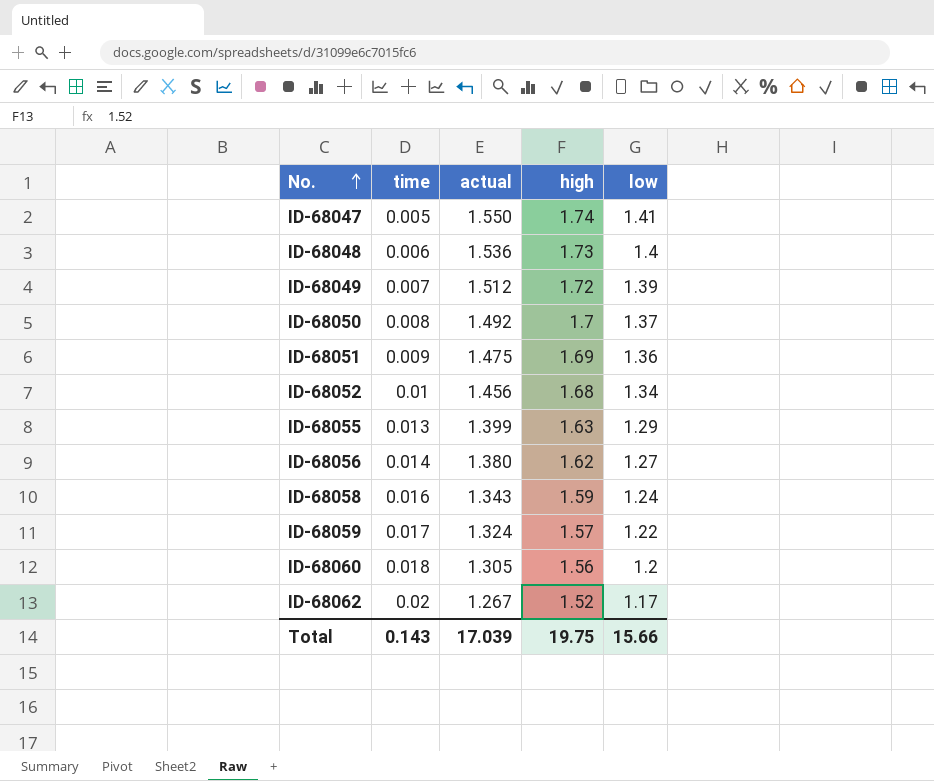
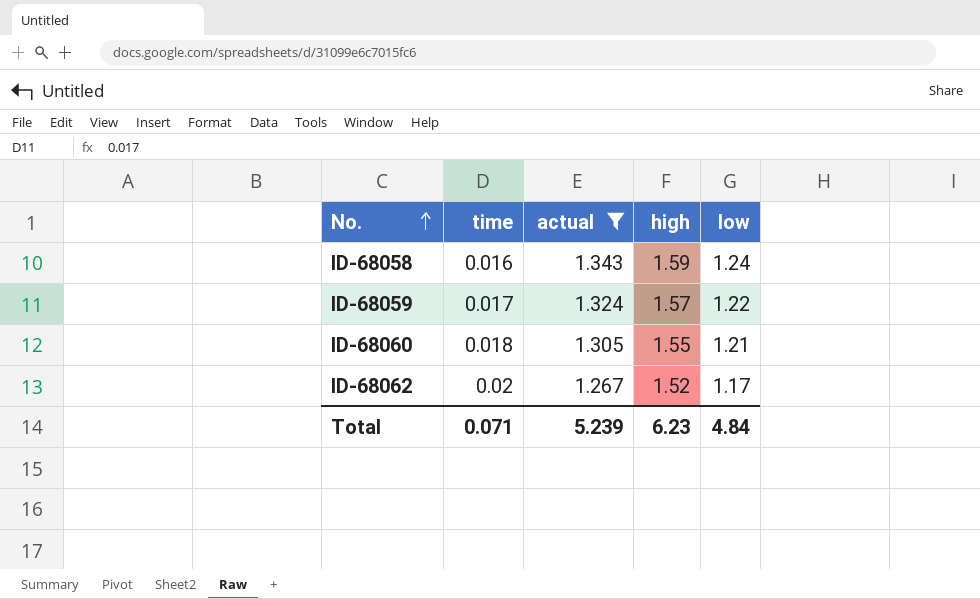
filter: none -> actual <= 1.343
ID-68060 | high: 1.56 -> 1.55
ID-68060 | low: 1.2 -> 1.21
Total | time: 0.143 -> 0.071
Total | actual: 17.039 -> 5.239
Total | high: 19.75 -> 6.23
Total | low: 15.66 -> 4.84

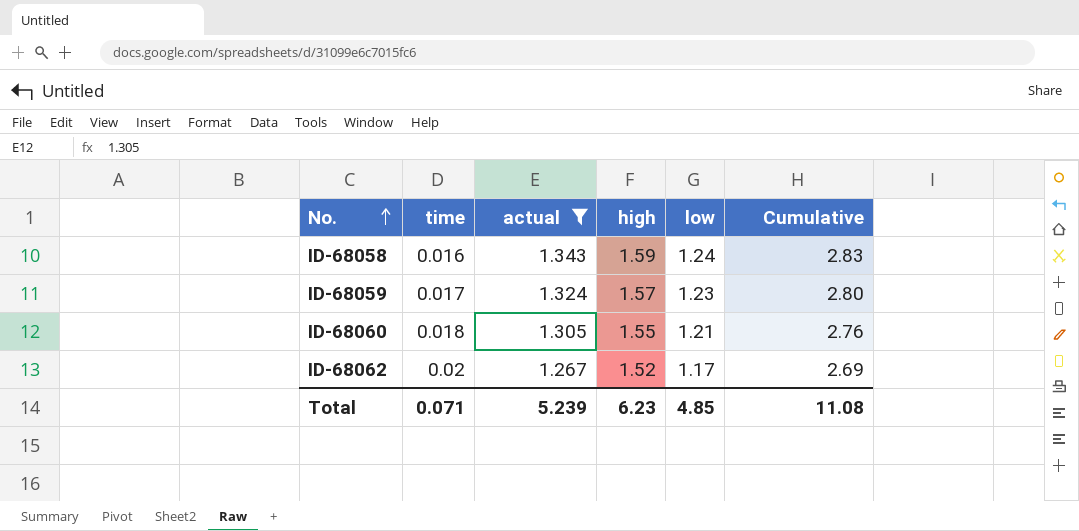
column Cumulative | formula: none -> [high] + [low]
ID-68059 | low: 1.22 -> 1.23
Total | low: 4.84 -> 4.85

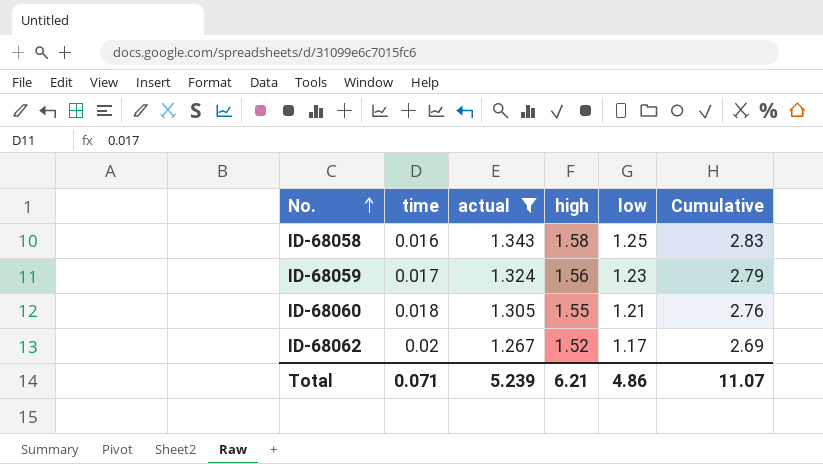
ID-68058 | high: 1.59 -> 1.58
ID-68058 | low: 1.24 -> 1.25
ID-68059 | high: 1.57 -> 1.56
ID-68059 | Cumulative: 2.80 -> 2.79
Total | high: 6.23 -> 6.21
Total | low: 4.85 -> 4.86
Total | Cumulative: 11.08 -> 11.07

